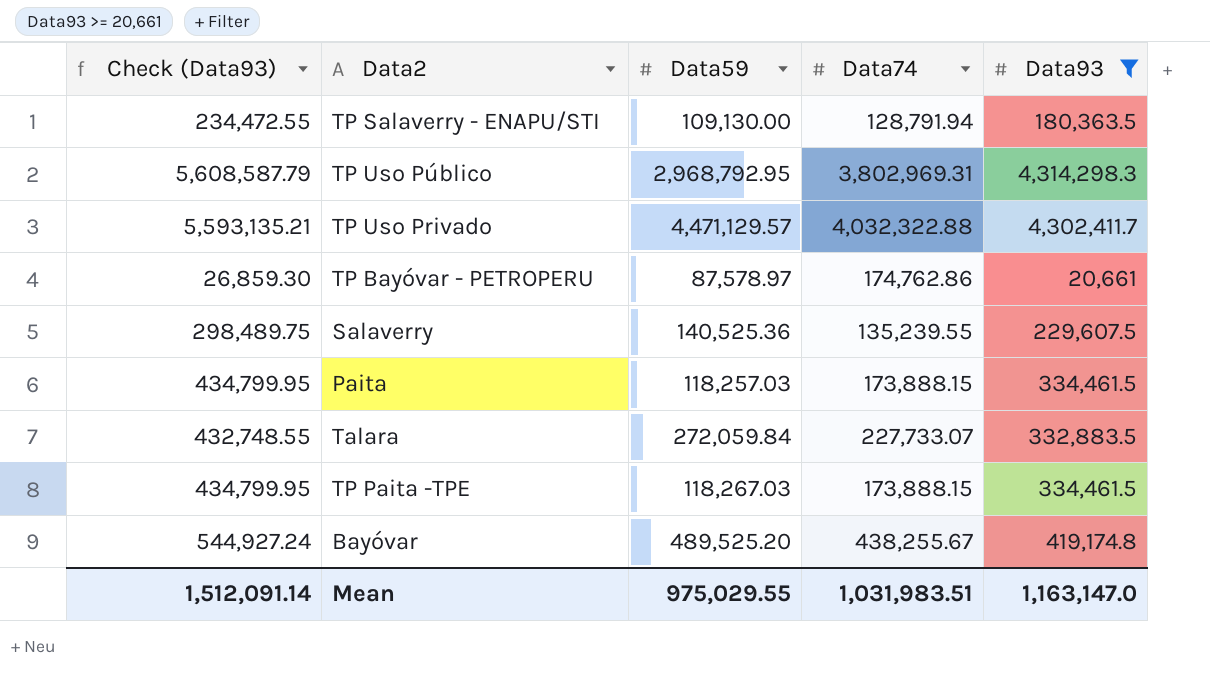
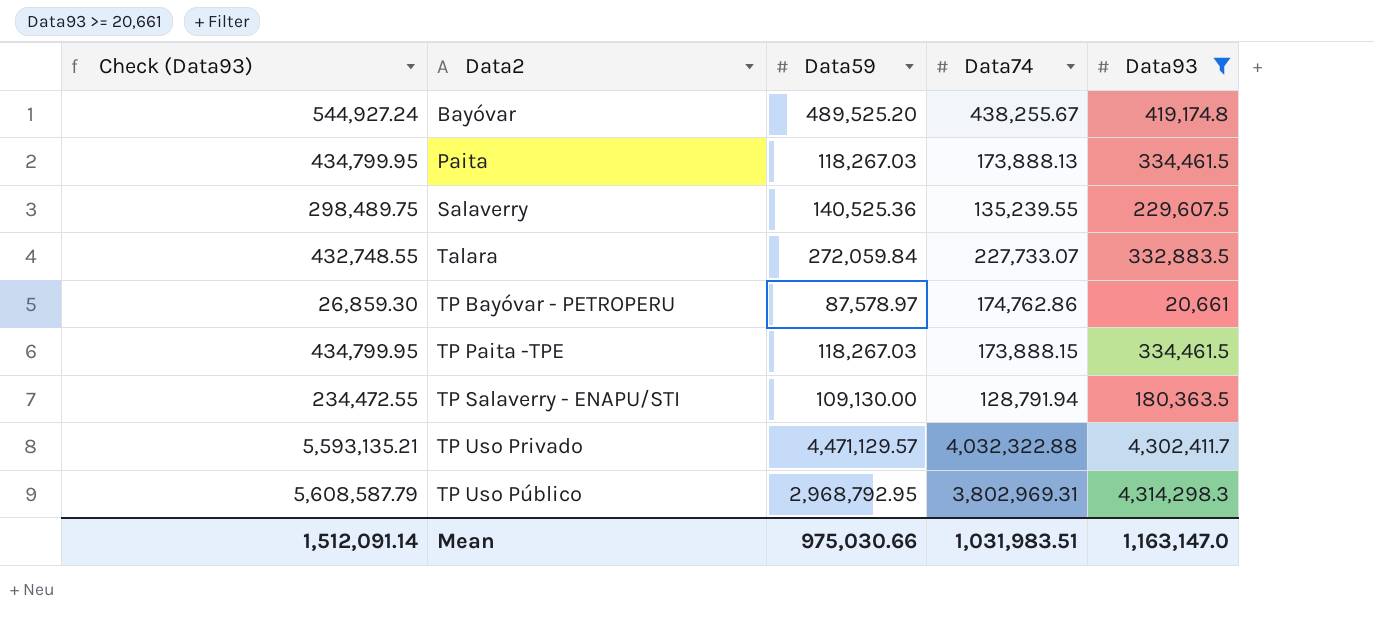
row order: none -> Data2 ascending
Paita | Data59: 118,257.03 -> 118,267.03
Paita | Data74: 173,888.15 -> 173,888.13
Mean | Data59: 975,029.55 -> 975,030.66

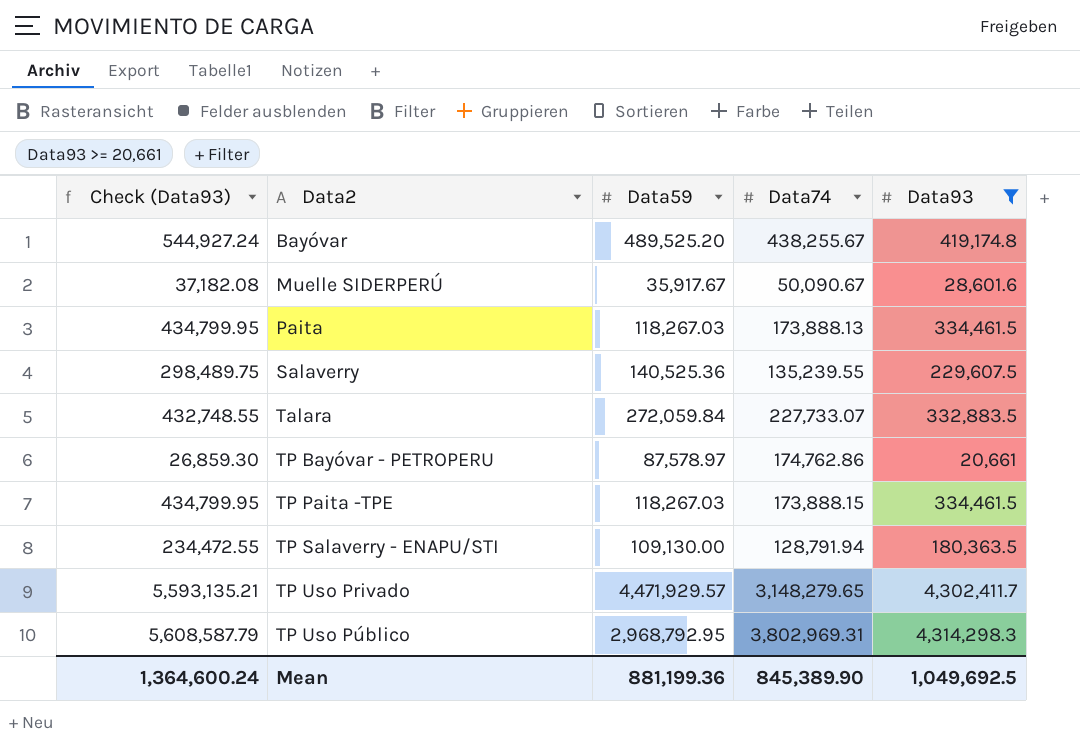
row Muelle SIDERPERÚ: none -> 37,182.08 | 35,917.67 | 50,090.67 | 28,601.6
TP Uso Privado | Data59: 4,471,129.57 -> 4,471,929.57
TP Uso Privado | Data74: 4,032,322.88 -> 3,148,279.65
Mean | Check (Data93): 1,512,091.14 -> 1,364,600.24
Mean | Data59: 975,030.66 -> 881,199.36
Mean | Data74: 1,031,983.51 -> 845,389.90
Mean | Data93: 1,163,147.0 -> 1,049,692.5

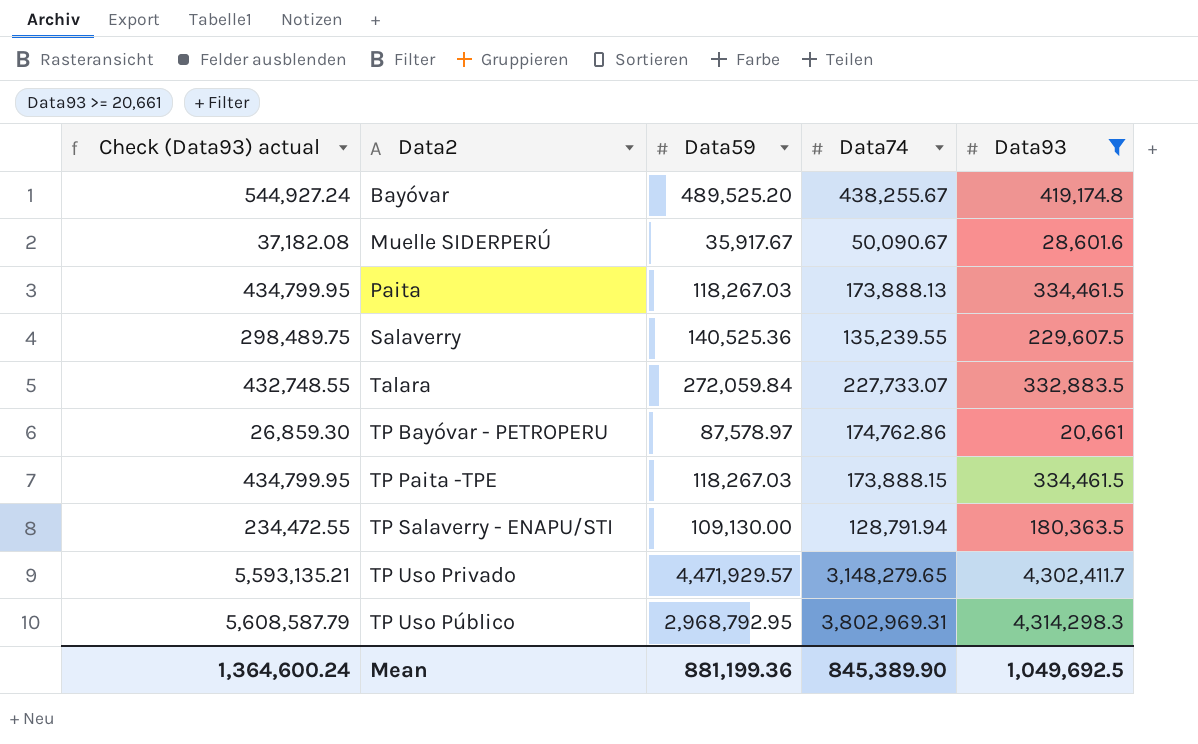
column name: Check (Data93) -> Check (Data93) actual

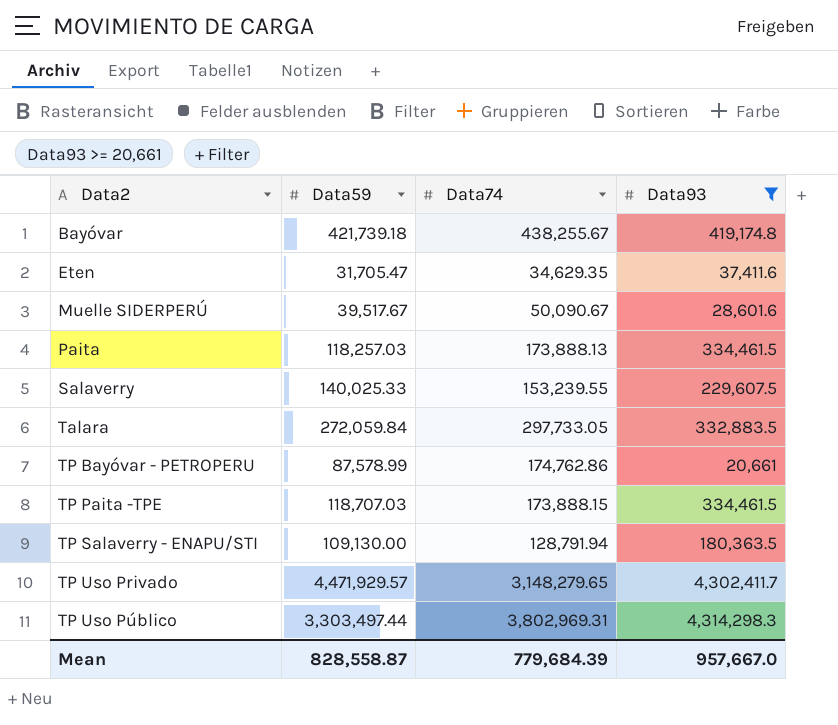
column Check (Data93) actual | formula: [Data93] * 1.3 -> none
Bayóvar | Data59: 489,525.20 -> 421,739.18
row Eten: none -> 31,705.47 | 34,629.35 | 37,411.6
Muelle SIDERPERÚ | Data59: 35,917.67 -> 39,517.67
Paita | Data59: 118,267.03 -> 118,257.03
Salaverry | Data59: 140,525.36 -> 140,025.33
Salaverry | Data74: 135,239.55 -> 153,239.55
Talara | Data74: 227,733.07 -> 297,733.05
TP Bayóvar - PETROPERU | Data59: 87,578.97 -> 87,578.99
TP Paita -TPE | Data59: 118,267.03 -> 118,707.03
TP Uso Público | Data59: 2,968,792.95 -> 3,303,497.44
Mean | Data59: 881,199.36 -> 828,558.87
Mean | Data74: 845,389.90 -> 779,684.39
Mean | Data93: 1,049,692.5 -> 957,667.0

